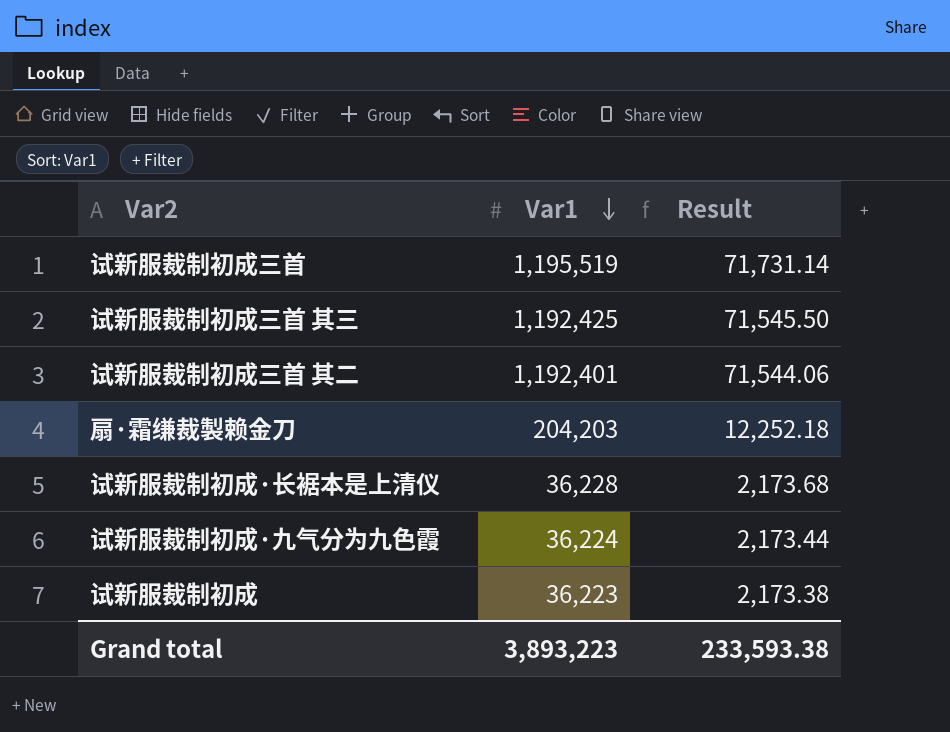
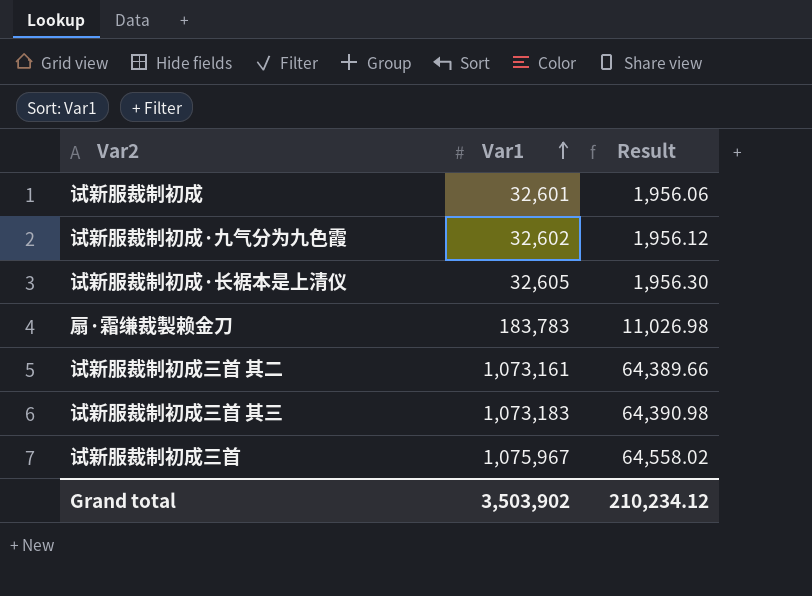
row order: Var1 descending -> Var1 ascending
试新服裁制初成 | Var1: 36,223 -> 32,601
试新服裁制初成 | Result: 2,173.38 -> 1,956.06
试新服裁制初成·九气分为九色霞 | Var1: 36,224 -> 32,602
试新服裁制初成·九气分为九色霞 | Result: 2,173.44 -> 1,956.12
试新服裁制初成·长裾本是上清仪 | Var1: 36,228 -> 32,605
试新服裁制初成·长裾本是上清仪 | Result: 2,173.68 -> 1,956.30
扇·霜缣裁製赖金刀 | Var1: 204,203 -> 183,783
扇·霜缣裁製赖金刀 | Result: 12,252.18 -> 11,026.98
试新服裁制初成三首 其二 | Var1: 1,192,401 -> 1,073,161
试新服裁制初成三首 其二 | Result: 71,544.06 -> 64,389.66
试新服裁制初成三首 其三 | Var1: 1,192,425 -> 1,073,183
试新服裁制初成三首 其三 | Result: 71,545.50 -> 64,390.98
试新服裁制初成三首 | Var1: 1,195,519 -> 1,075,967
试新服裁制初成三首 | Result: 71,731.14 -> 64,558.02
Grand total | Var1: 3,893,223 -> 3,503,902
Grand total | Result: 233,593.38 -> 210,234.12

